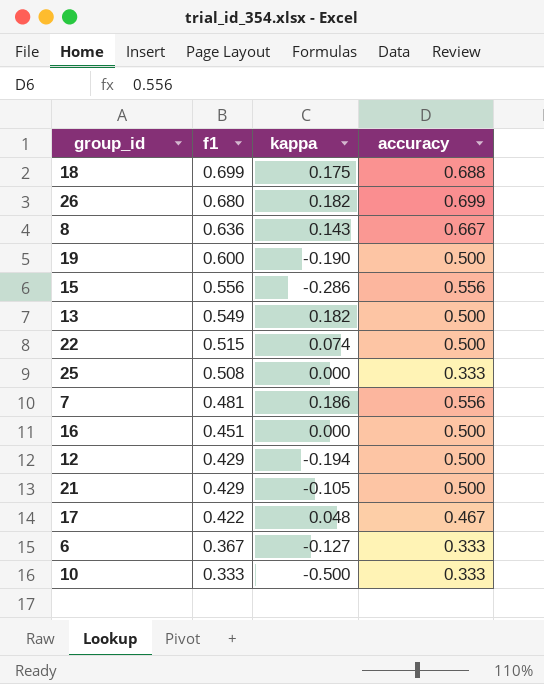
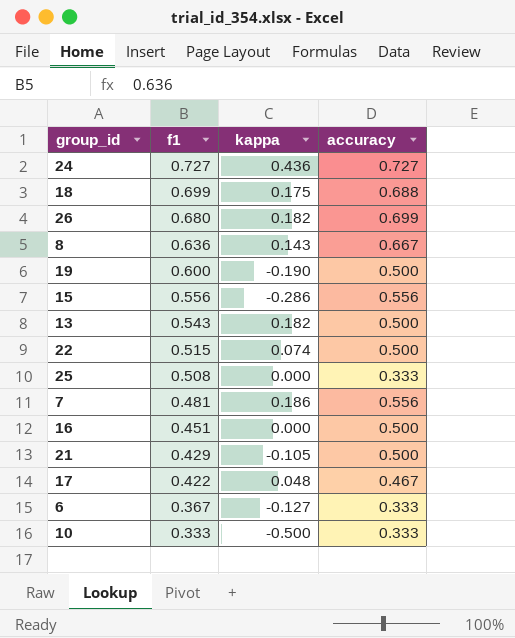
row 12: 0.429 | -0.194 | 0.500 -> none
row 24: none -> 0.727 | 0.436 | 0.727
13 | f1: 0.549 -> 0.543

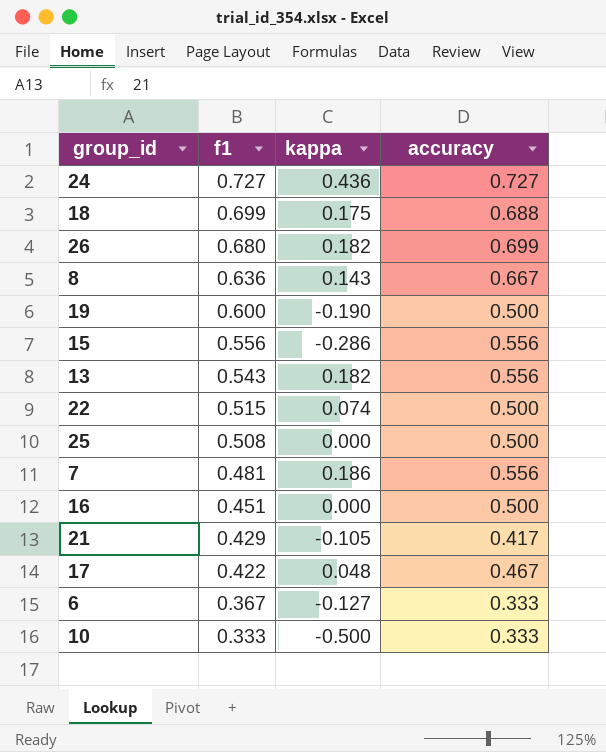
13 | accuracy: 0.500 -> 0.556
25 | accuracy: 0.333 -> 0.500
21 | accuracy: 0.500 -> 0.417

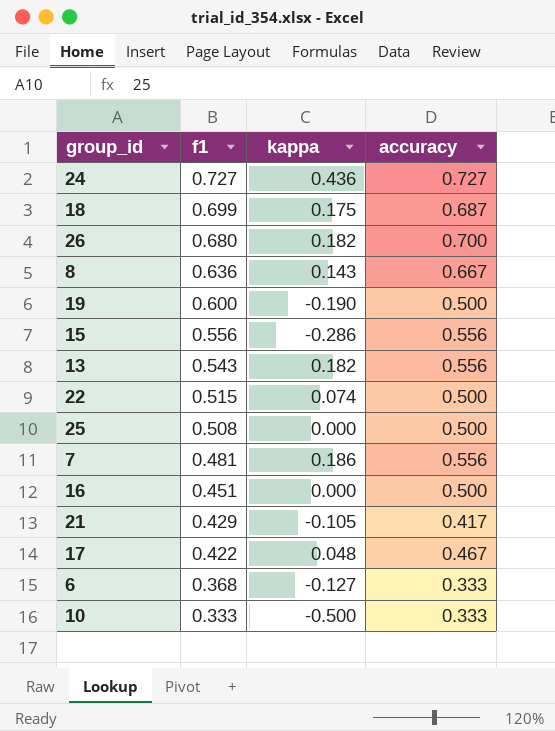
18 | accuracy: 0.688 -> 0.687
26 | accuracy: 0.699 -> 0.700
6 | f1: 0.367 -> 0.368

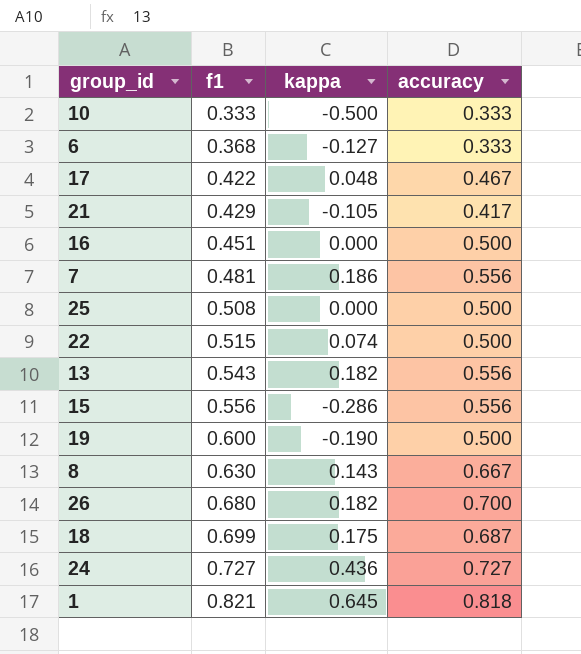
row order: f1 descending -> f1 ascending
8 | f1: 0.636 -> 0.630
row 1: none -> 0.821 | 0.645 | 0.818

